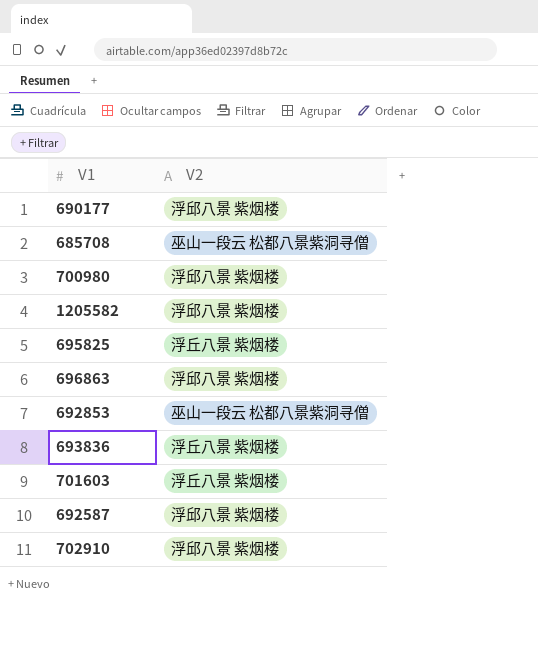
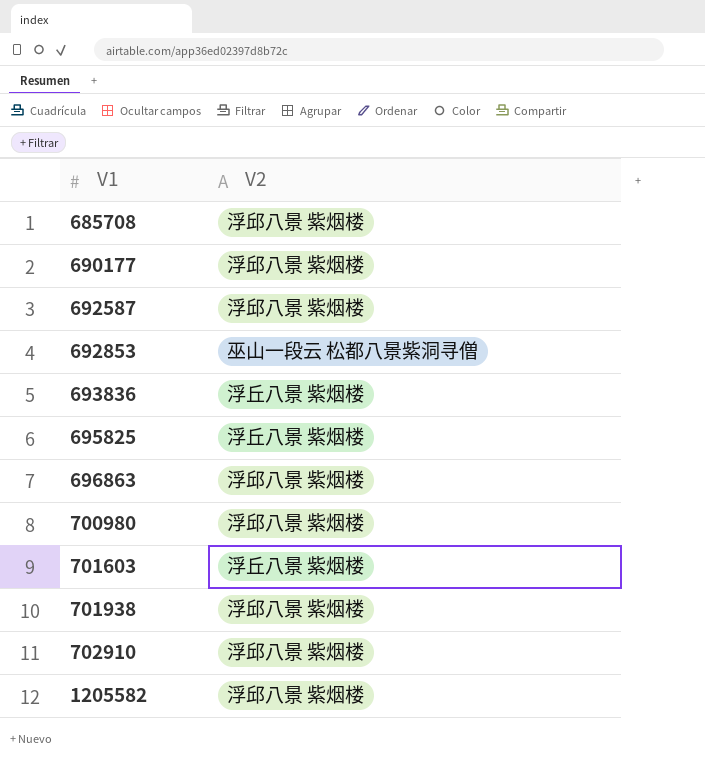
row order: none -> V1 ascending
685708 | V2: 巫山一段云 松都八景紫洞寻僧 -> 浮邱八景 紫烟楼
row 701938: none -> 浮邱八景 紫烟楼

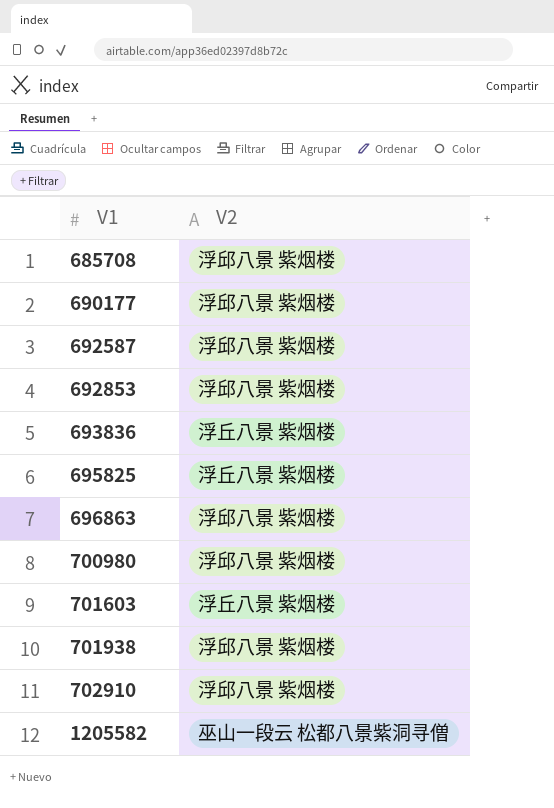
692853 | V2: 巫山一段云 松都八景紫洞寻僧 -> 浮邱八景 紫烟楼
1205582 | V2: 浮邱八景 紫烟楼 -> 巫山一段云 松都八景紫洞寻僧

